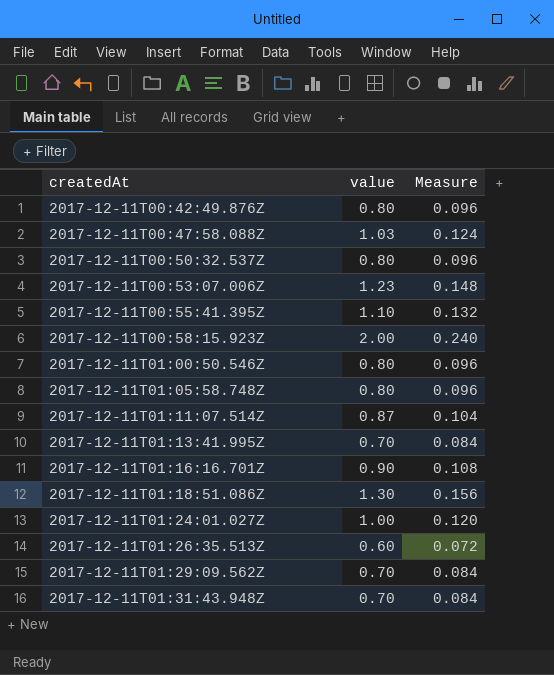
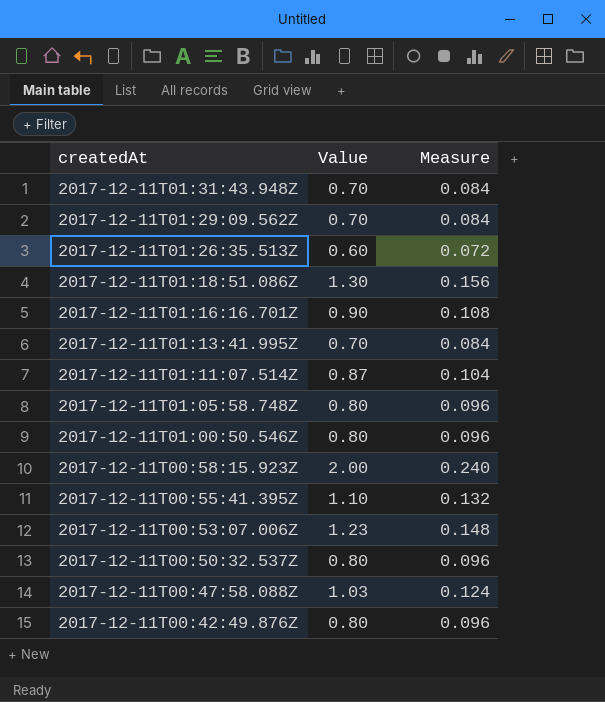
row order: createdAt ascending -> createdAt descending
column name: value -> Value
row 2017-12-11T01:24:01.027Z: 1.00 | 0.120 -> none

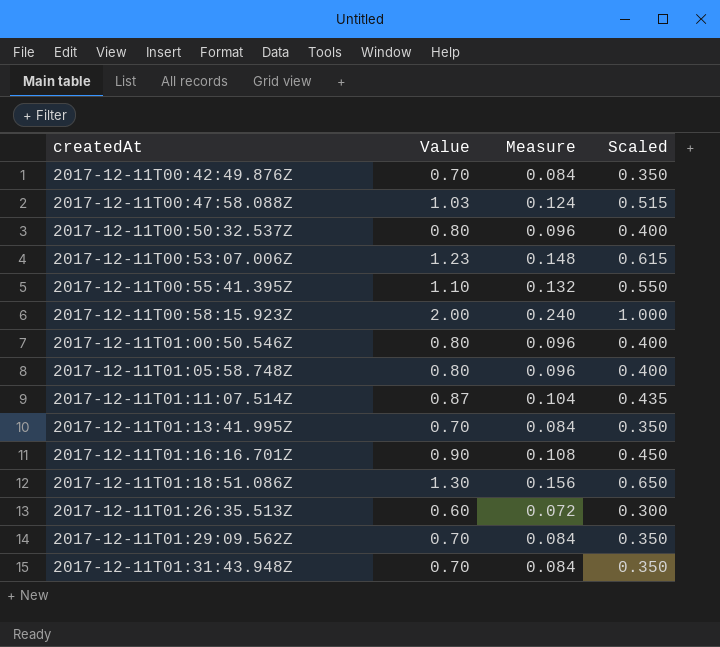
row order: createdAt descending -> createdAt ascending
column Scaled | formula: none -> [Value] * 0.5
2017-12-11T00:42:49.876Z | Value: 0.80 -> 0.70
2017-12-11T00:42:49.876Z | Measure: 0.096 -> 0.084

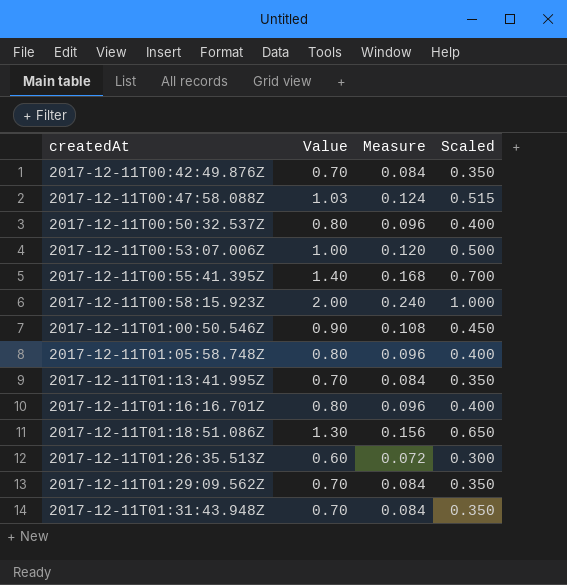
row 2017-12-11T01:11:07.514Z: 0.87 | 0.104 | 0.435 -> none
2017-12-11T00:53:07.006Z | Value: 1.23 -> 1.00
2017-12-11T00:53:07.006Z | Measure: 0.148 -> 0.120
2017-12-11T00:53:07.006Z | Scaled: 0.615 -> 0.500
2017-12-11T00:55:41.395Z | Value: 1.10 -> 1.40
2017-12-11T00:55:41.395Z | Measure: 0.132 -> 0.168
2017-12-11T00:55:41.395Z | Scaled: 0.550 -> 0.700
2017-12-11T01:00:50.546Z | Value: 0.80 -> 0.90
2017-12-11T01:00:50.546Z | Measure: 0.096 -> 0.108
2017-12-11T01:00:50.546Z | Scaled: 0.400 -> 0.450
2017-12-11T01:16:16.701Z | Value: 0.90 -> 0.80
2017-12-11T01:16:16.701Z | Measure: 0.108 -> 0.096
2017-12-11T01:16:16.701Z | Scaled: 0.450 -> 0.400

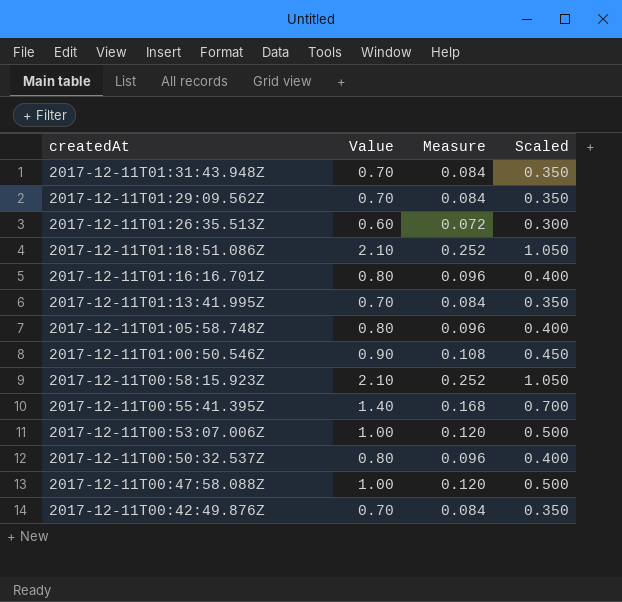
row order: createdAt ascending -> createdAt descending
2017-12-11T01:18:51.086Z | Value: 1.30 -> 2.10
2017-12-11T01:18:51.086Z | Measure: 0.156 -> 0.252
2017-12-11T01:18:51.086Z | Scaled: 0.650 -> 1.050
2017-12-11T00:58:15.923Z | Value: 2.00 -> 2.10
2017-12-11T00:58:15.923Z | Measure: 0.240 -> 0.252
2017-12-11T00:58:15.923Z | Scaled: 1.000 -> 1.050
2017-12-11T00:47:58.088Z | Value: 1.03 -> 1.00
2017-12-11T00:47:58.088Z | Measure: 0.124 -> 0.120
2017-12-11T00:47:58.088Z | Scaled: 0.515 -> 0.500

